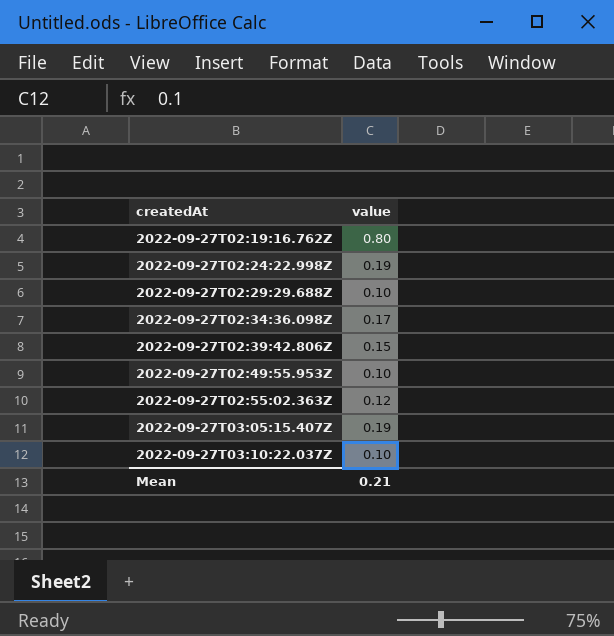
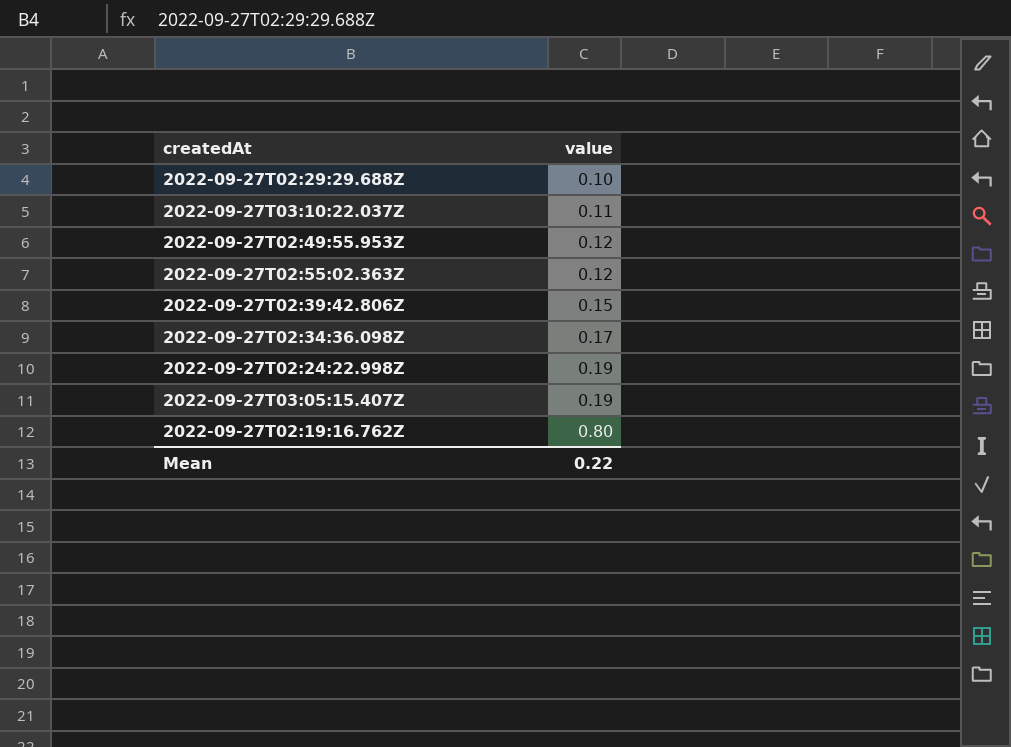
row order: createdAt ascending -> value ascending
2022-09-27T03:10:22.037Z | value: 0.10 -> 0.11
2022-09-27T02:49:55.953Z | value: 0.10 -> 0.12
Mean | value: 0.21 -> 0.22

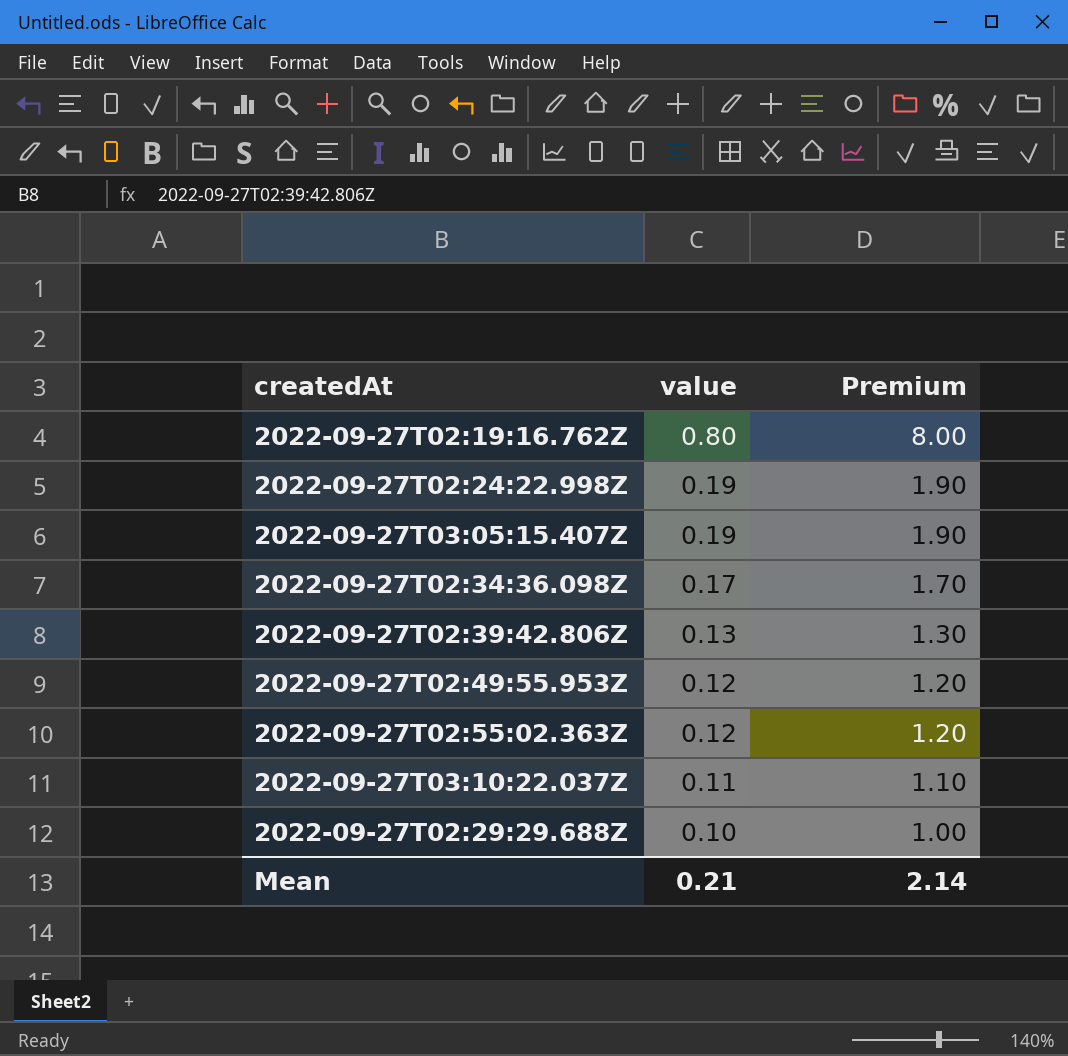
row order: value ascending -> value descending
column Premium | formula: none -> [value] * 10
2022-09-27T02:39:42.806Z | value: 0.15 -> 0.13
Mean | value: 0.22 -> 0.21

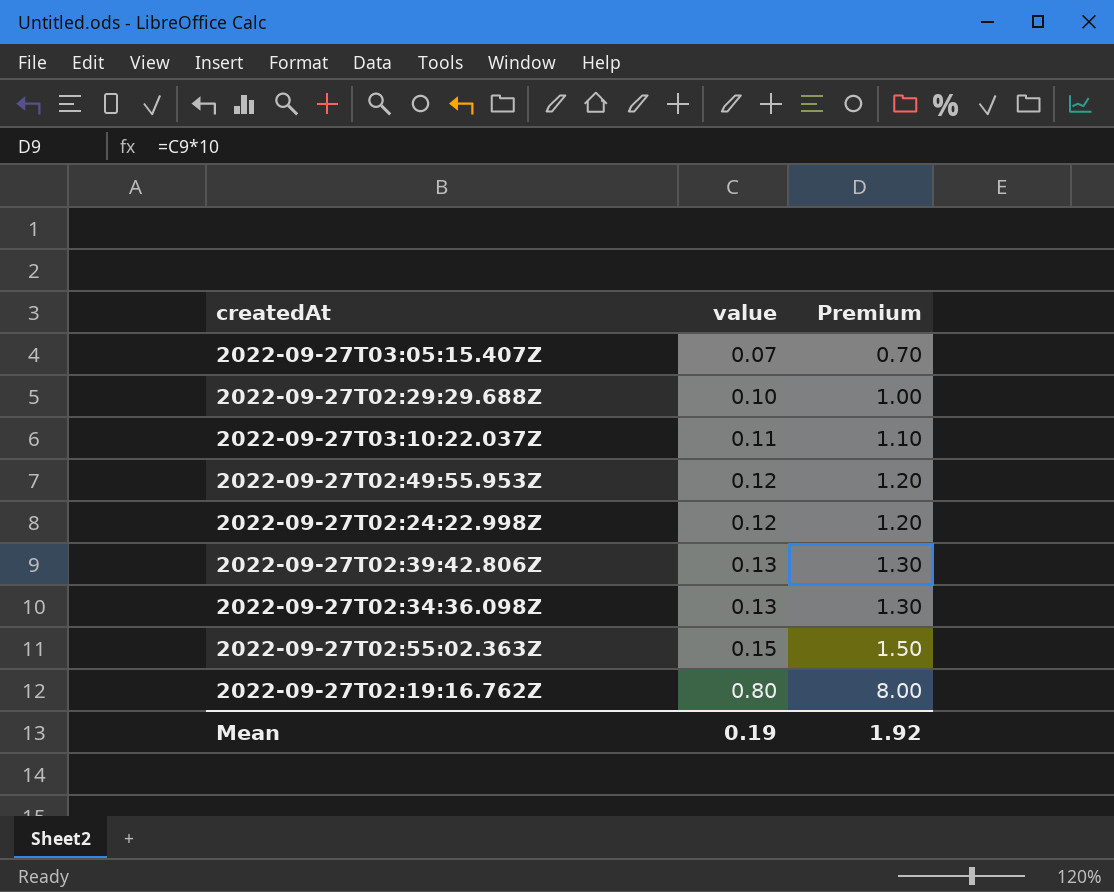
row order: value descending -> value ascending
2022-09-27T03:05:15.407Z | value: 0.19 -> 0.07
2022-09-27T03:05:15.407Z | Premium: 1.90 -> 0.70
2022-09-27T02:24:22.998Z | value: 0.19 -> 0.12
2022-09-27T02:24:22.998Z | Premium: 1.90 -> 1.20
2022-09-27T02:34:36.098Z | value: 0.17 -> 0.13
2022-09-27T02:34:36.098Z | Premium: 1.70 -> 1.30
2022-09-27T02:55:02.363Z | value: 0.12 -> 0.15
2022-09-27T02:55:02.363Z | Premium: 1.20 -> 1.50
Mean | value: 0.21 -> 0.19
Mean | Premium: 2.14 -> 1.92

